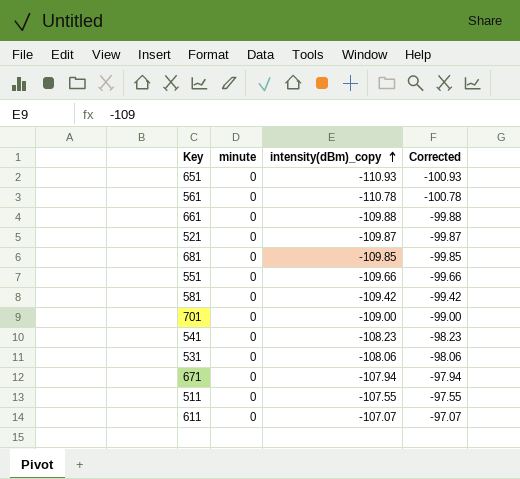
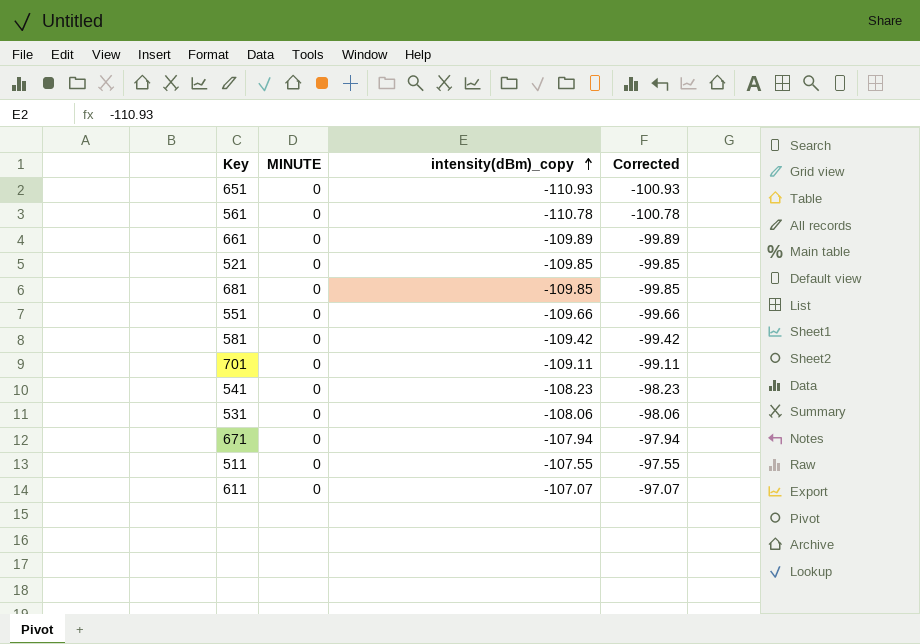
column name: minute -> MINUTE
661 | intensity(dBm)_copy: -109.88 -> -109.89
661 | Corrected: -99.88 -> -99.89
521 | intensity(dBm)_copy: -109.87 -> -109.85
521 | Corrected: -99.87 -> -99.85
701 | intensity(dBm)_copy: -109.00 -> -109.11
701 | Corrected: -99.00 -> -99.11

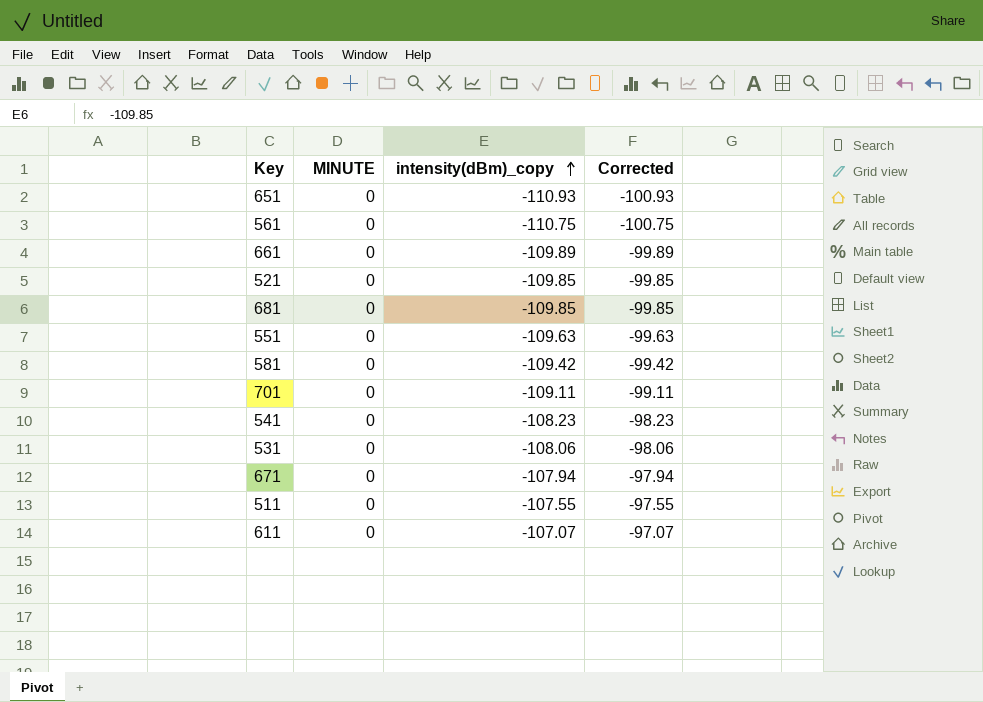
561 | intensity(dBm)_copy: -110.78 -> -110.75
561 | Corrected: -100.78 -> -100.75
551 | intensity(dBm)_copy: -109.66 -> -109.63
551 | Corrected: -99.66 -> -99.63

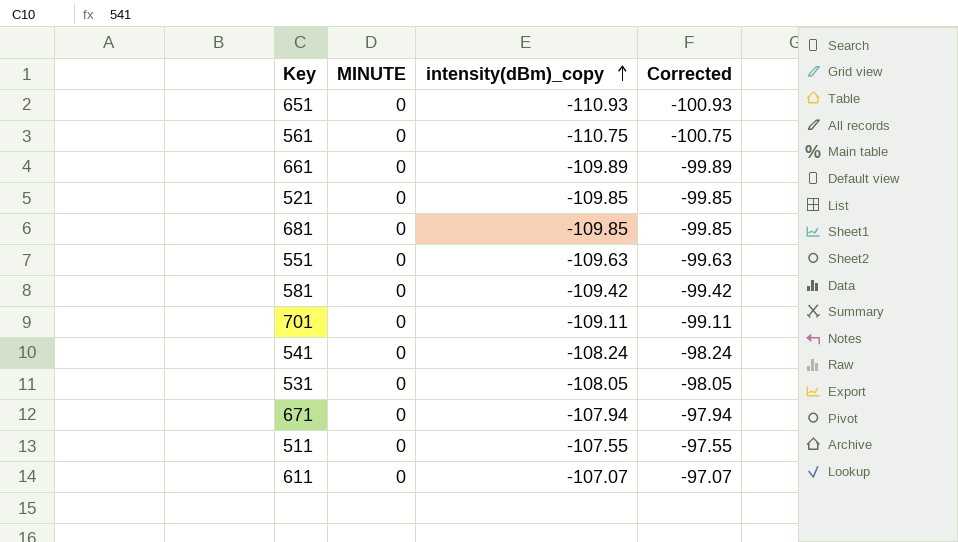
541 | intensity(dBm)_copy: -108.23 -> -108.24
541 | Corrected: -98.23 -> -98.24
531 | intensity(dBm)_copy: -108.06 -> -108.05
531 | Corrected: -98.06 -> -98.05

